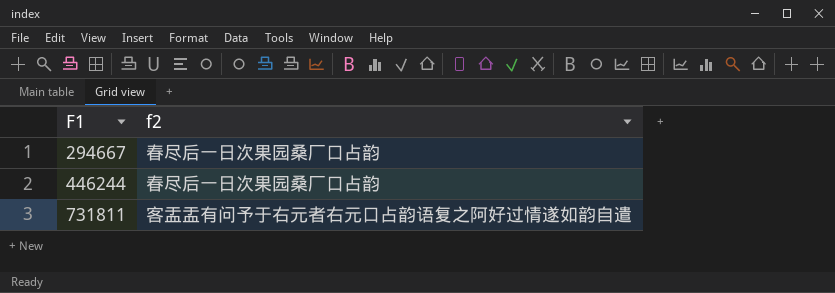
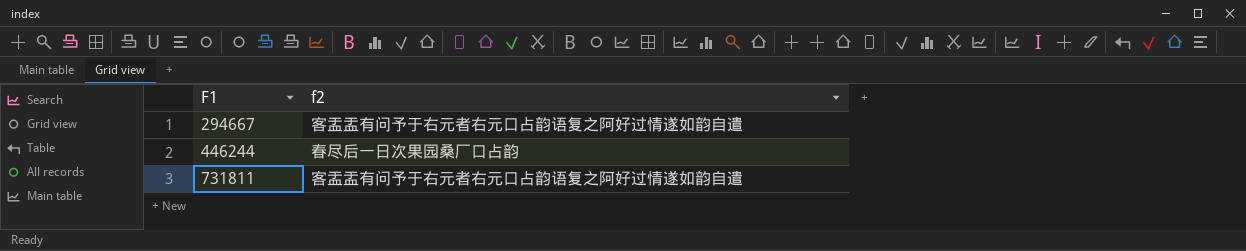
294667 | f2: 春尽后一日次果园桑厂口占韵 -> 客盂盂有问予于右元者右元口占韵语复之阿好过情遂如韵自遣

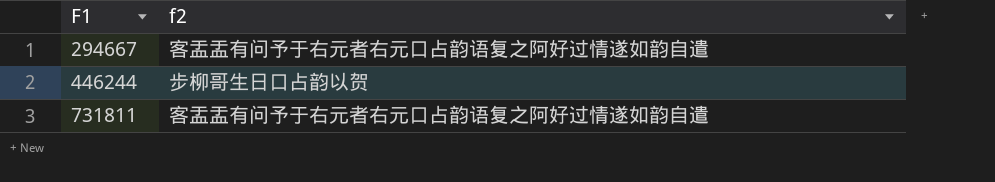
446244 | f2: 春尽后一日次果园桑厂口占韵 -> 步柳哥生日口占韵以贺

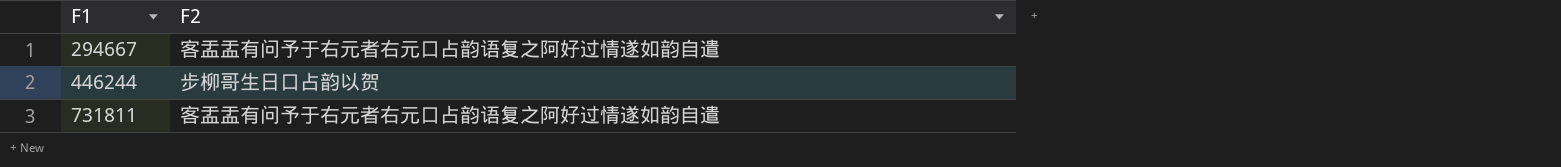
column name: f2 -> F2

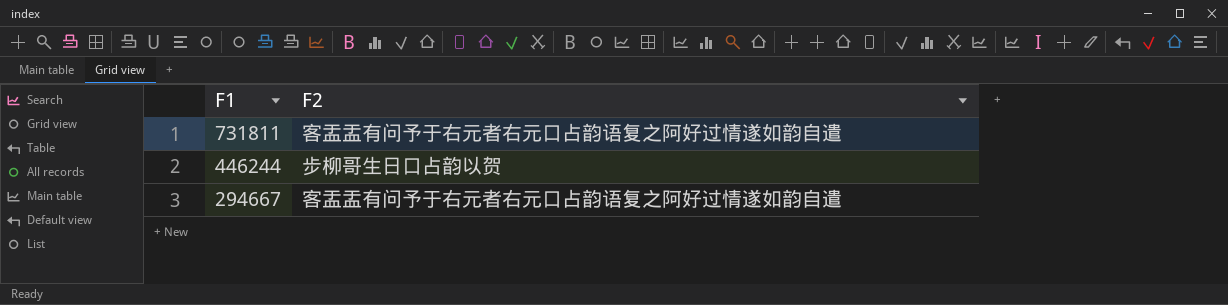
row order: F1 ascending -> F1 descending

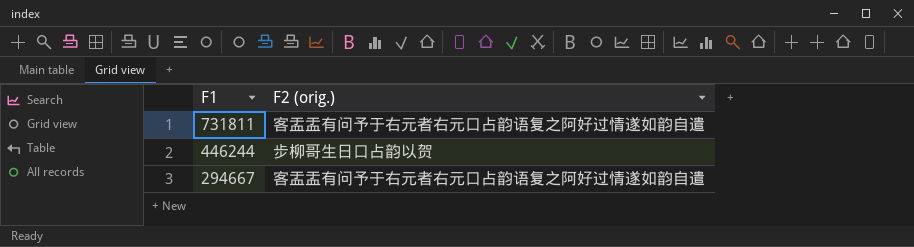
column name: F2 -> F2 (orig.)

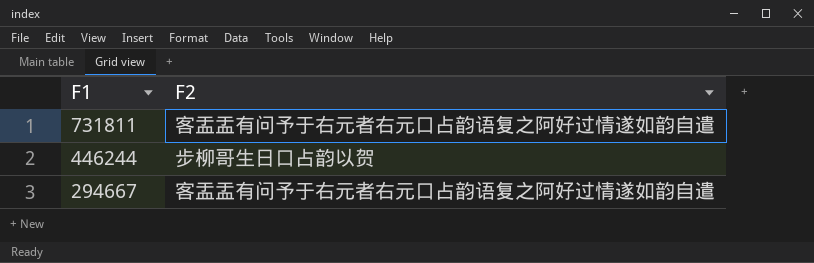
column name: F2 (orig.) -> F2

